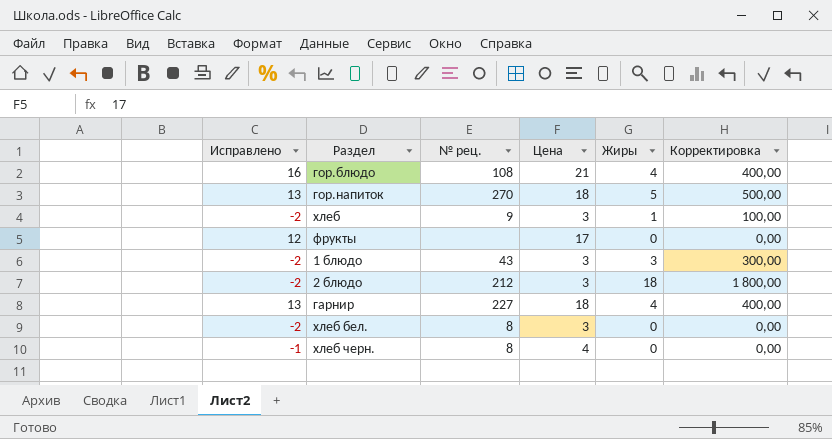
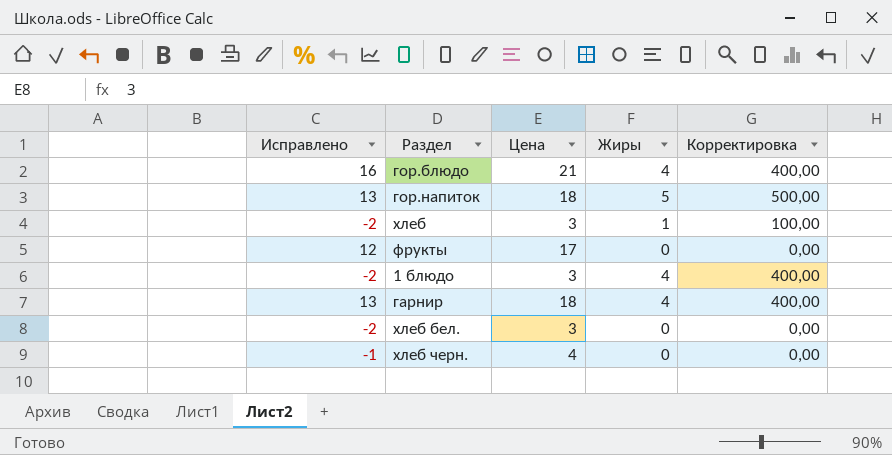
column № рец. | position: 3 -> none
row 2 блюдо: -2 | 212 | 3 | 18 | 1 800,00 -> none
1 блюдо | Жиры: 3 -> 4
1 блюдо | Корректировка: 300,00 -> 400,00

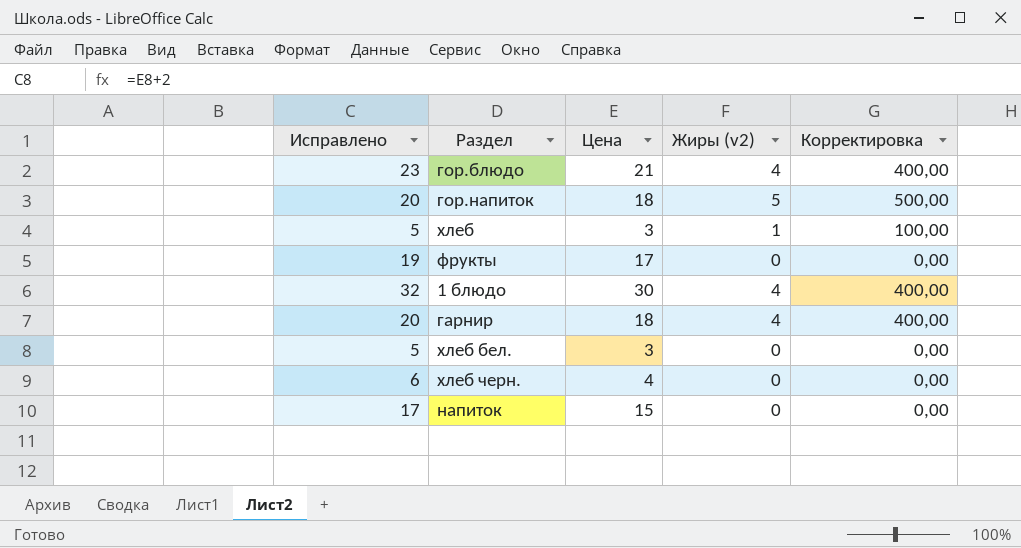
column Исправлено | formula: [Цена] - 5 -> [Цена] + 2
column name: Жиры -> Жиры (v2)
1 блюдо | Цена: 3 -> 30
row напиток: none -> 17 | 15 | 0 | 0,00

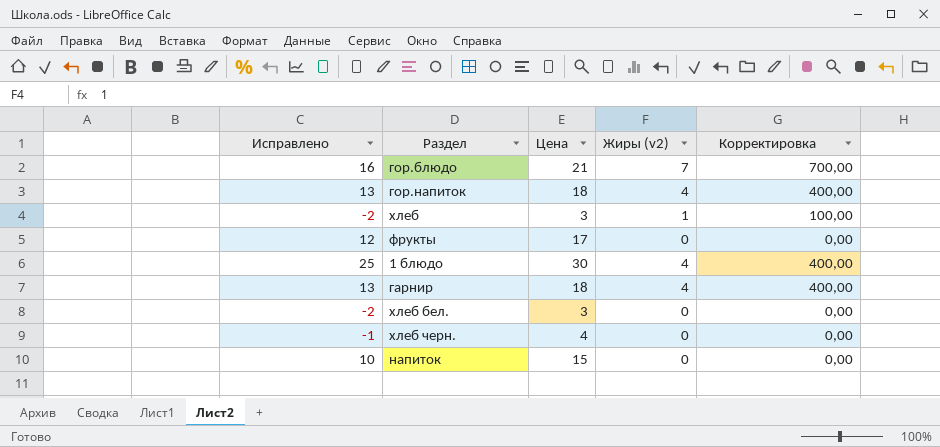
column Исправлено | formula: [Цена] + 2 -> [Цена] - 5
гор.блюдо | Жиры (v2): 4 -> 7
гор.блюдо | Корректировка: 400,00 -> 700,00
гор.напиток | Жиры (v2): 5 -> 4
гор.напиток | Корректировка: 500,00 -> 400,00

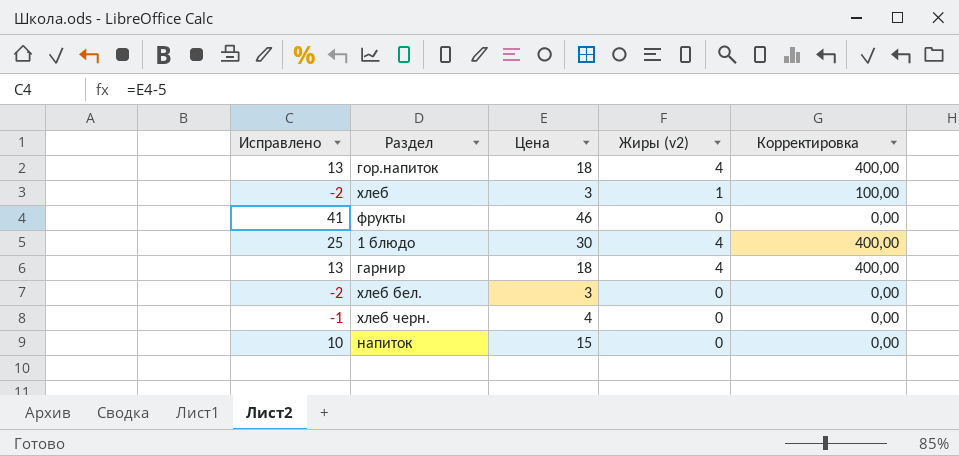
row гор.блюдо: 16 | 21 | 7 | 700,00 -> none
фрукты | Исправлено: 12 -> 41
фрукты | Цена: 17 -> 46

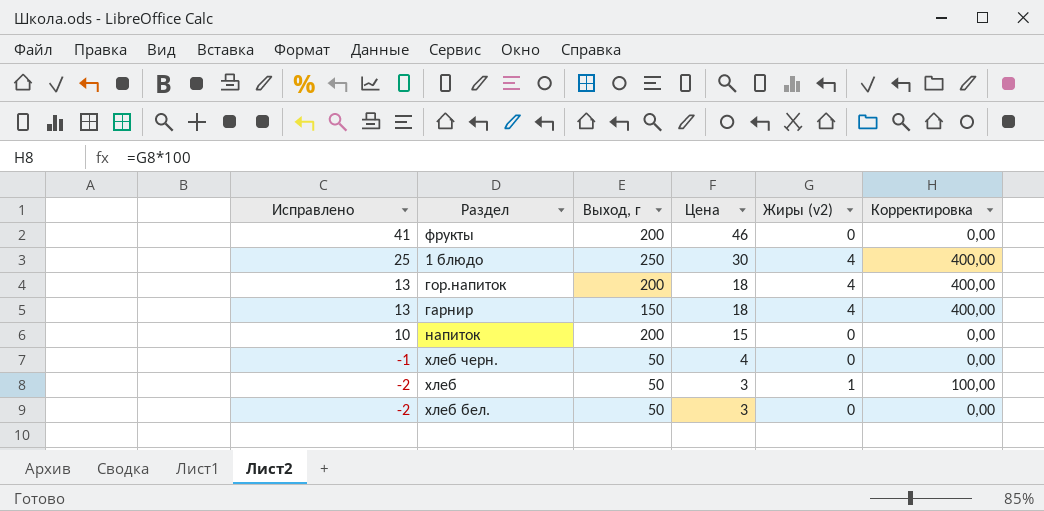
row order: none -> Исправлено descending
column Выход, г | position: none -> 3

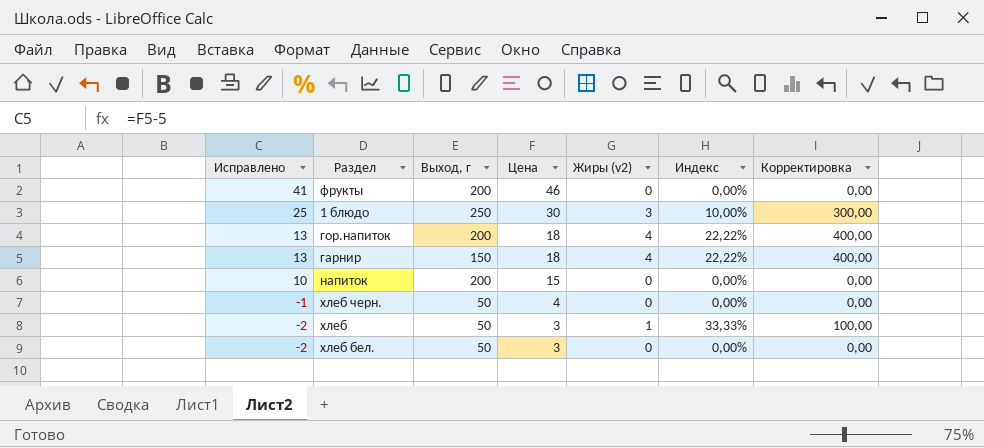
column Индекс | formula: none -> [Жиры (v2)] / [Цена]
1 блюдо | Жиры (v2): 4 -> 3
1 блюдо | Корректировка: 400,00 -> 300,00

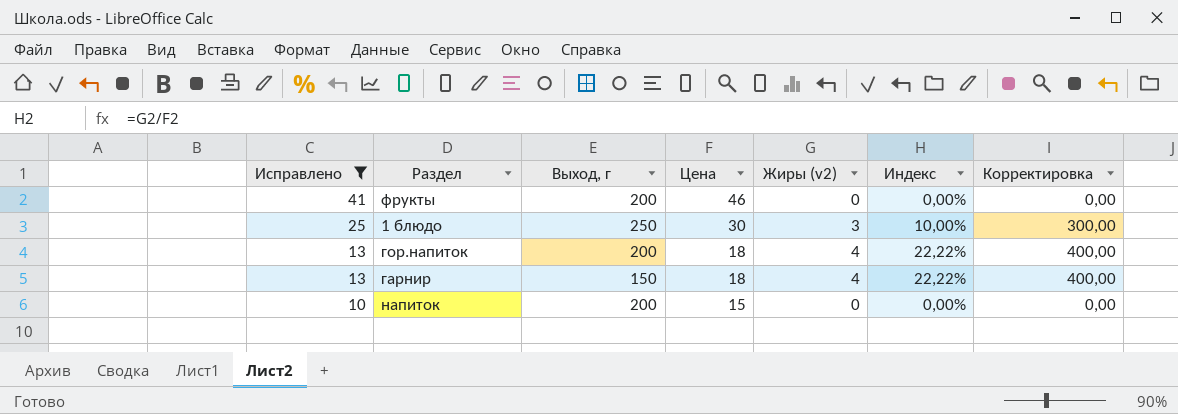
filter: none -> Исправлено >= 10

